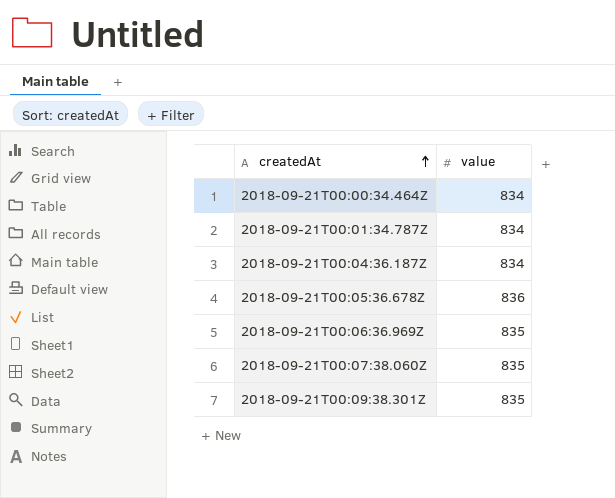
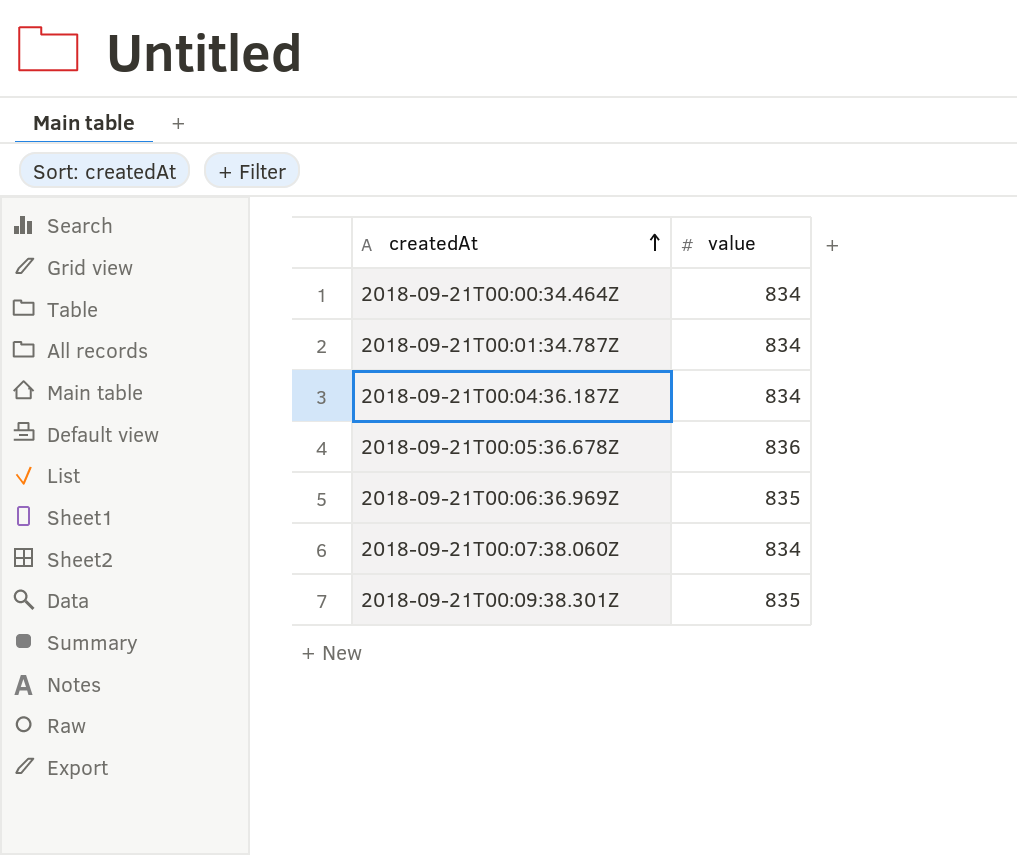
2018-09-21T00:07:38.060Z | value: 835 -> 834

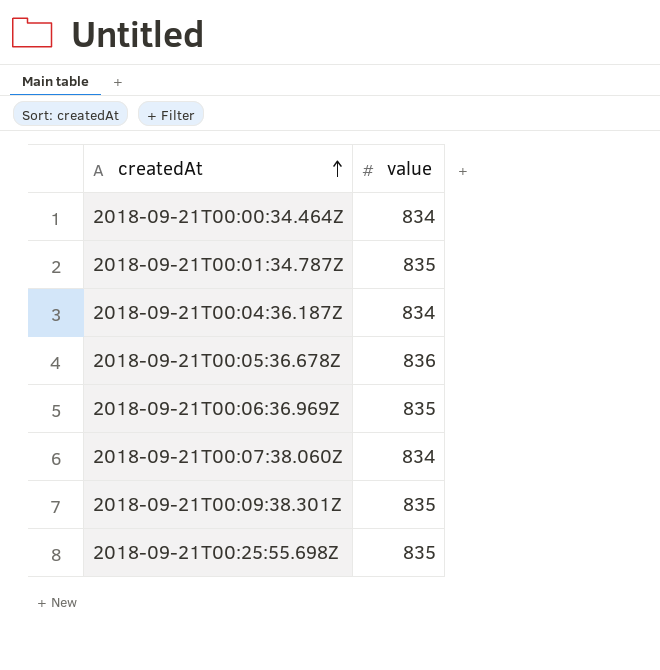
2018-09-21T00:01:34.787Z | value: 834 -> 835
row 2018-09-21T00:25:55.698Z: none -> 835

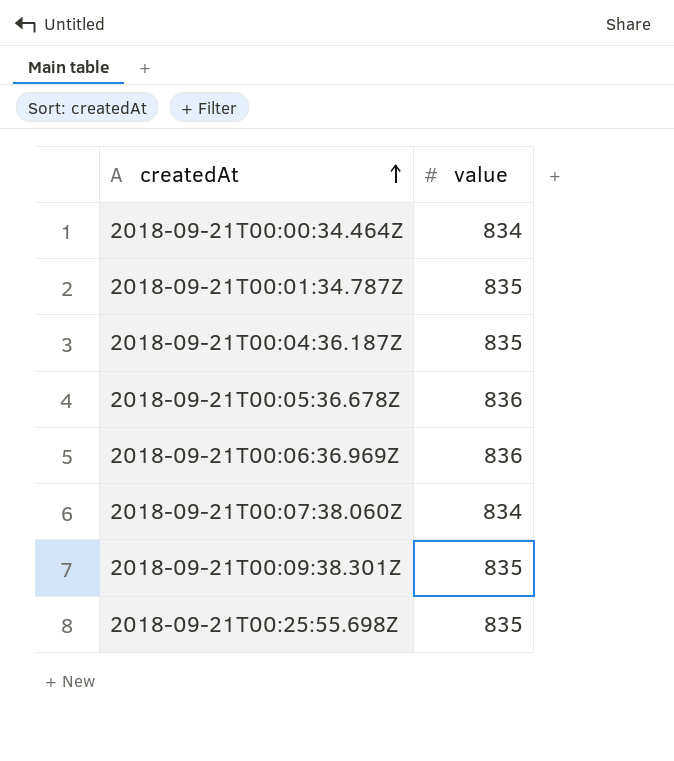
2018-09-21T00:04:36.187Z | value: 834 -> 835
2018-09-21T00:06:36.969Z | value: 835 -> 836

